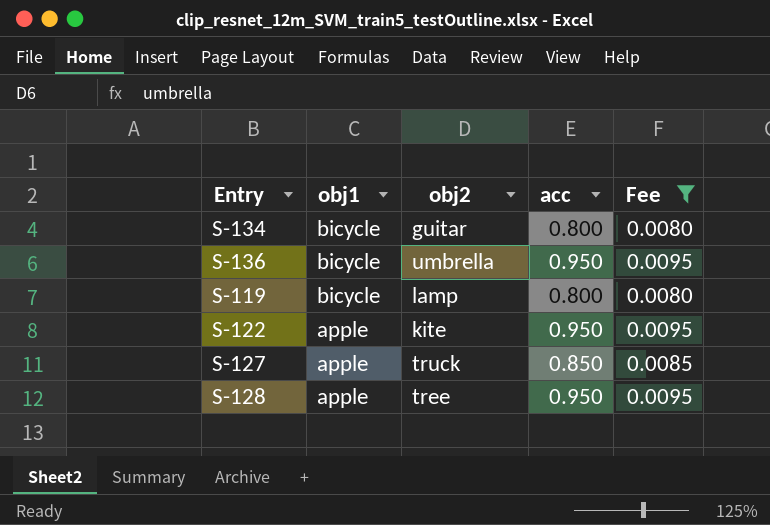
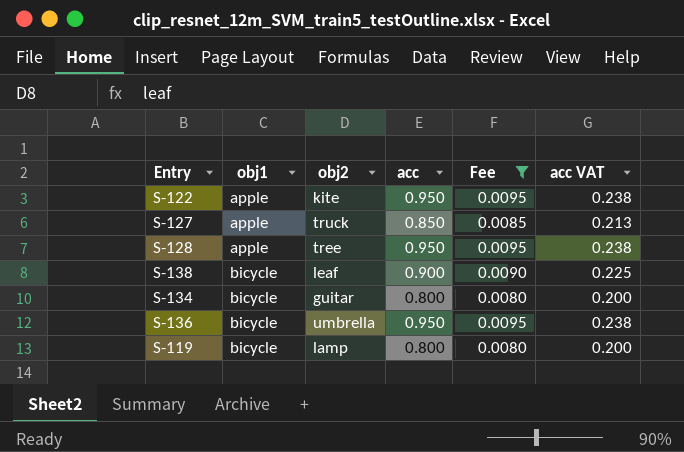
row order: obj1 descending -> obj1 ascending
column acc VAT | formula: none -> [acc] * 0.25
row S-138: none -> bicycle | leaf | 0.900 | 0.0090 | 0.225

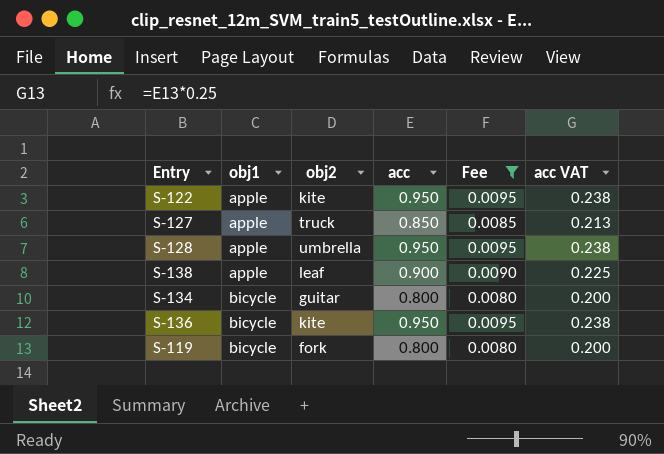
S-128 | obj2: tree -> umbrella
S-138 | obj1: bicycle -> apple
S-136 | obj2: umbrella -> kite
S-119 | obj2: lamp -> fork

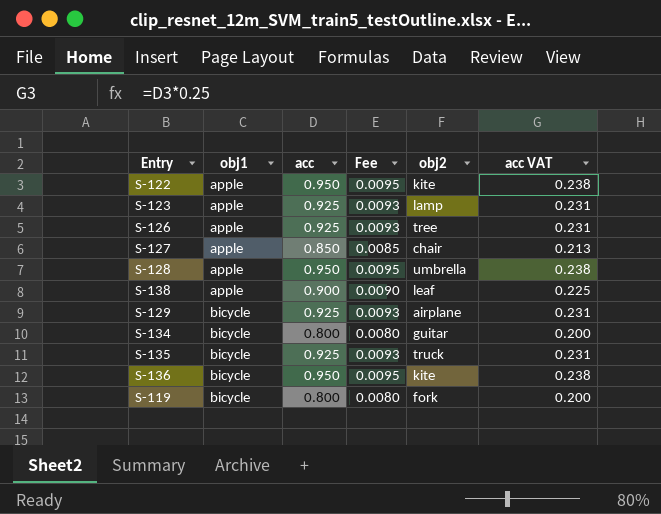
filter: Fee != 0.0093 -> none
column obj2 | position: 3 -> 5
S-127 | obj2: truck -> chair

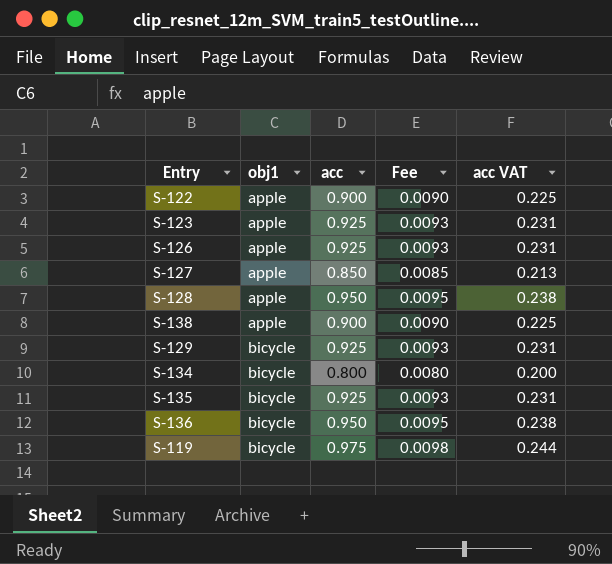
column obj2 | position: 5 -> none
S-122 | acc: 0.950 -> 0.900
S-122 | Fee: 0.0095 -> 0.0090
S-122 | acc VAT: 0.238 -> 0.225
S-119 | acc: 0.800 -> 0.975
S-119 | Fee: 0.0080 -> 0.0098
S-119 | acc VAT: 0.200 -> 0.244

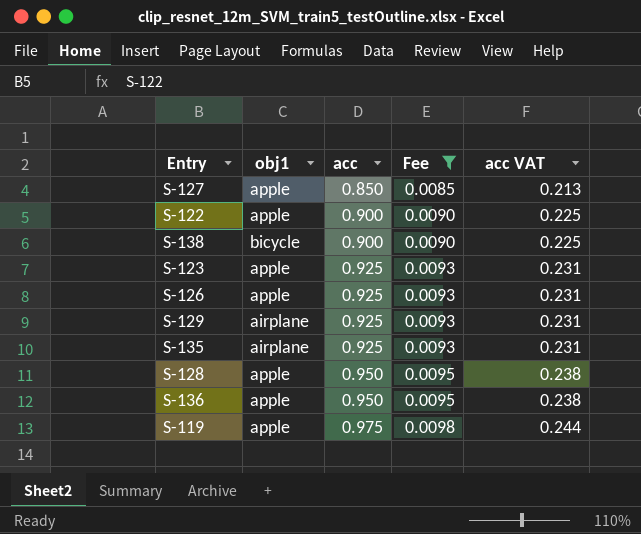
filter: none -> Fee != 0.0080
row order: obj1 ascending -> acc ascending
S-138 | obj1: apple -> bicycle
S-129 | obj1: bicycle -> airplane
S-135 | obj1: bicycle -> airplane
S-136 | obj1: bicycle -> apple
S-119 | obj1: bicycle -> apple

